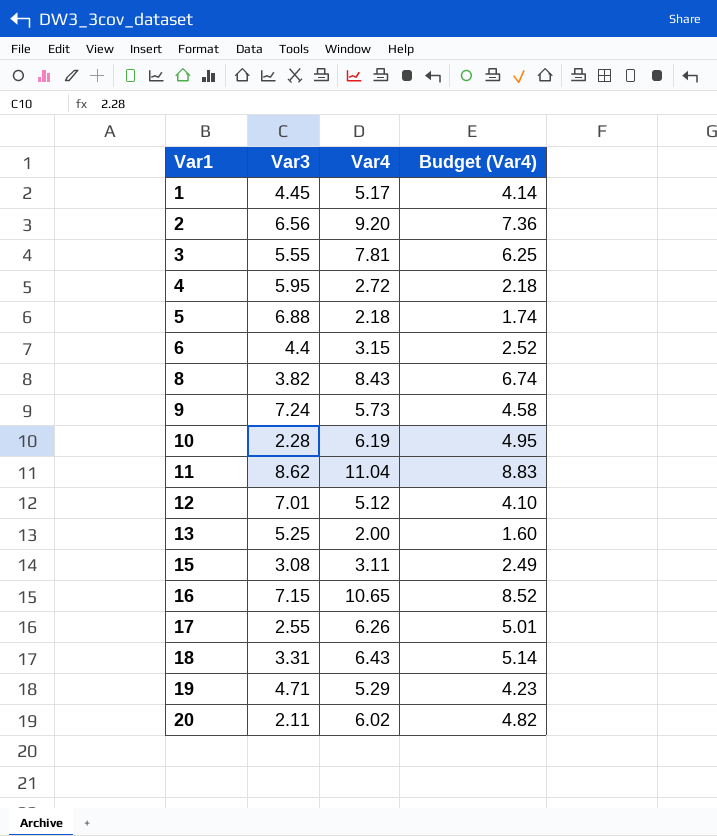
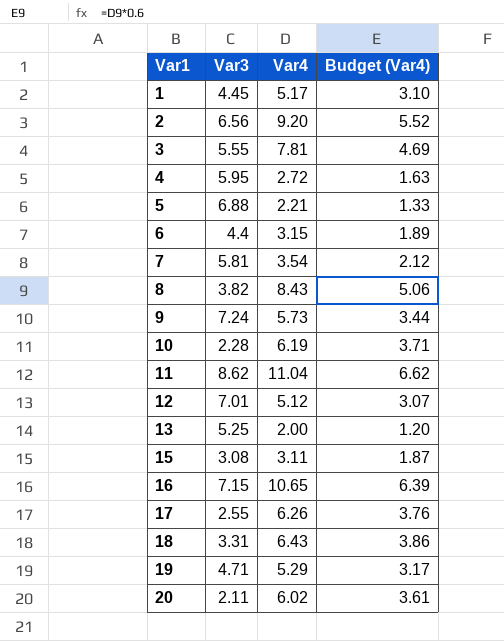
column Budget (Var4) | formula: [Var4] * 0.8 -> [Var4] * 0.6
5 | Var4: 2.18 -> 2.21
row 7: none -> 5.81 | 3.54 | 2.12

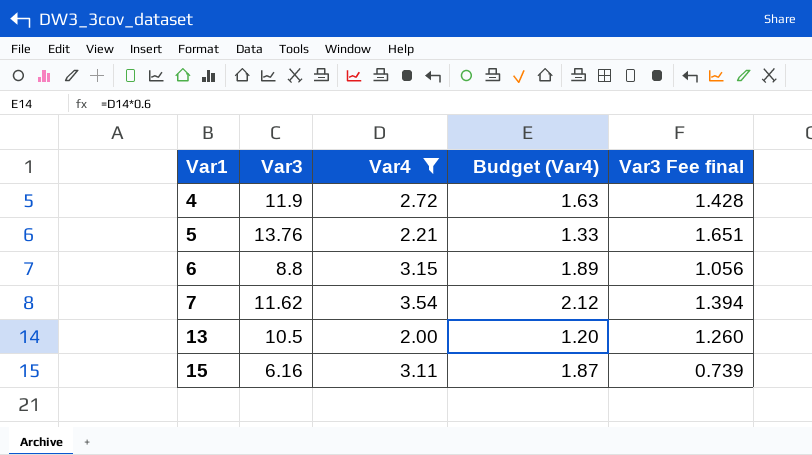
filter: none -> Var4 <= 3.54
column Var3 Fee final | formula: none -> [Var3] * 0.12
4 | Var3: 5.95 -> 11.9
5 | Var3: 6.88 -> 13.76
6 | Var3: 4.4 -> 8.8
7 | Var3: 5.81 -> 11.62
13 | Var3: 5.25 -> 10.5
15 | Var3: 3.08 -> 6.16

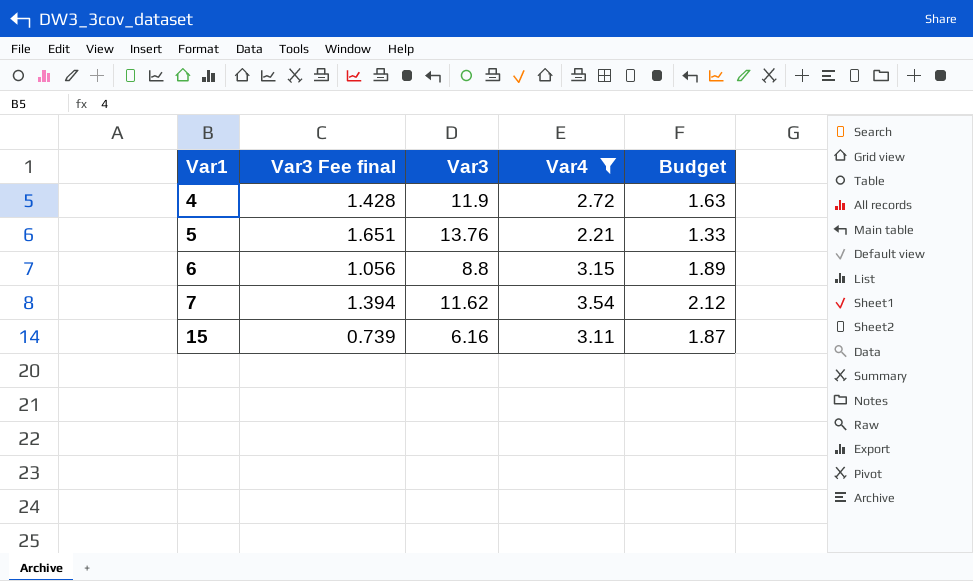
column Var3 Fee final | position: 5 -> 2
column name: Budget (Var4) -> Budget
row 13: 10.5 | 2.00 | 1.20 | 1.260 -> none

